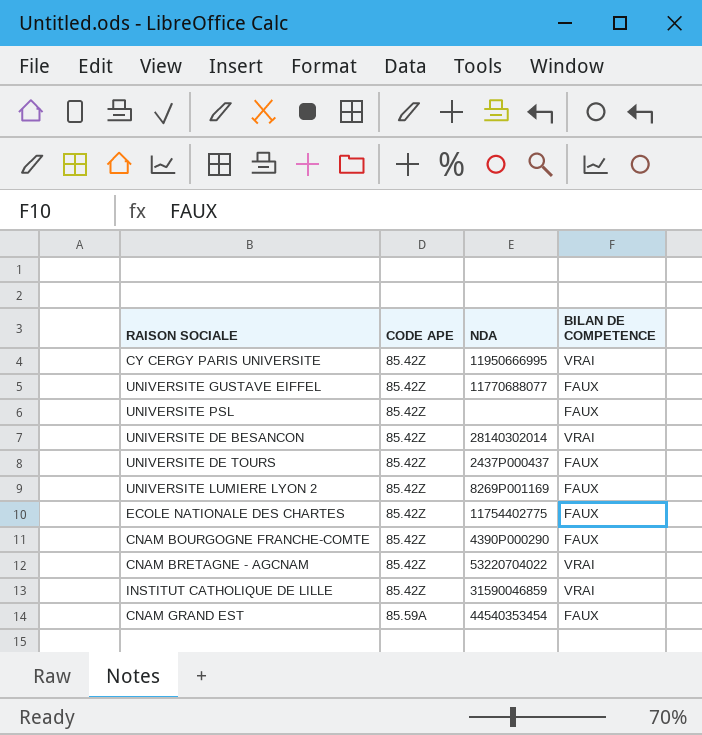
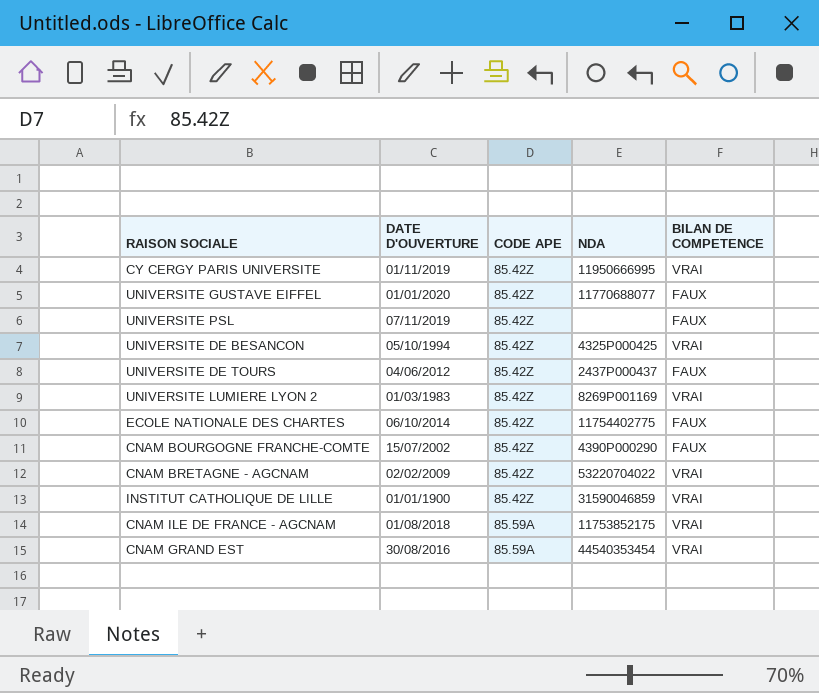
column DATE D'OUVERTURE | position: none -> 2
UNIVERSITE DE BESANCON | NDA: 28140302014 -> 4325P000425
UNIVERSITE LUMIERE LYON 2 | BILAN DE COMPETENCE: FAUX -> VRAI
row CNAM ILE DE FRANCE - AGCNAM: none -> 01/08/2018 | 85.59A | 11753852175 | VRAI
CNAM GRAND EST | BILAN DE COMPETENCE: FAUX -> VRAI

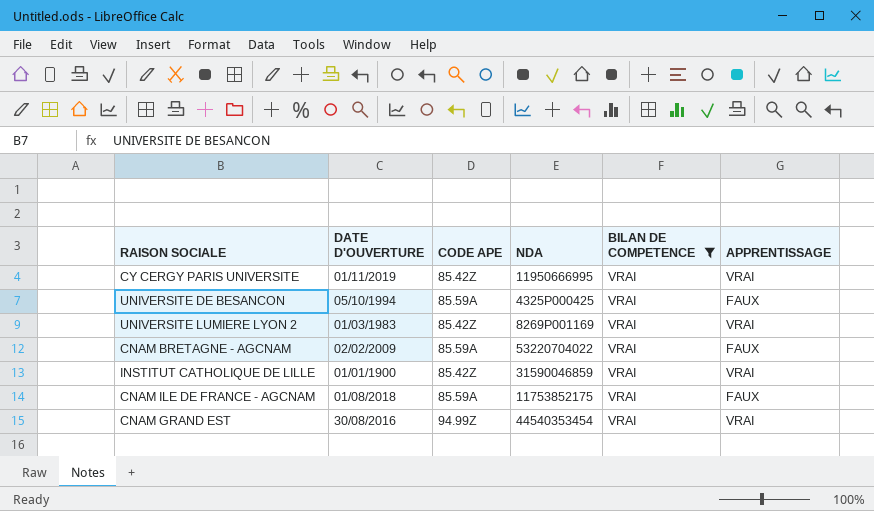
filter: none -> BILAN DE COMPETENCE = VRAI
column APPRENTISSAGE | position: none -> 6
UNIVERSITE DE BESANCON | CODE APE: 85.42Z -> 85.59A
CNAM BRETAGNE - AGCNAM | CODE APE: 85.42Z -> 85.59A
CNAM GRAND EST | CODE APE: 85.59A -> 94.99Z

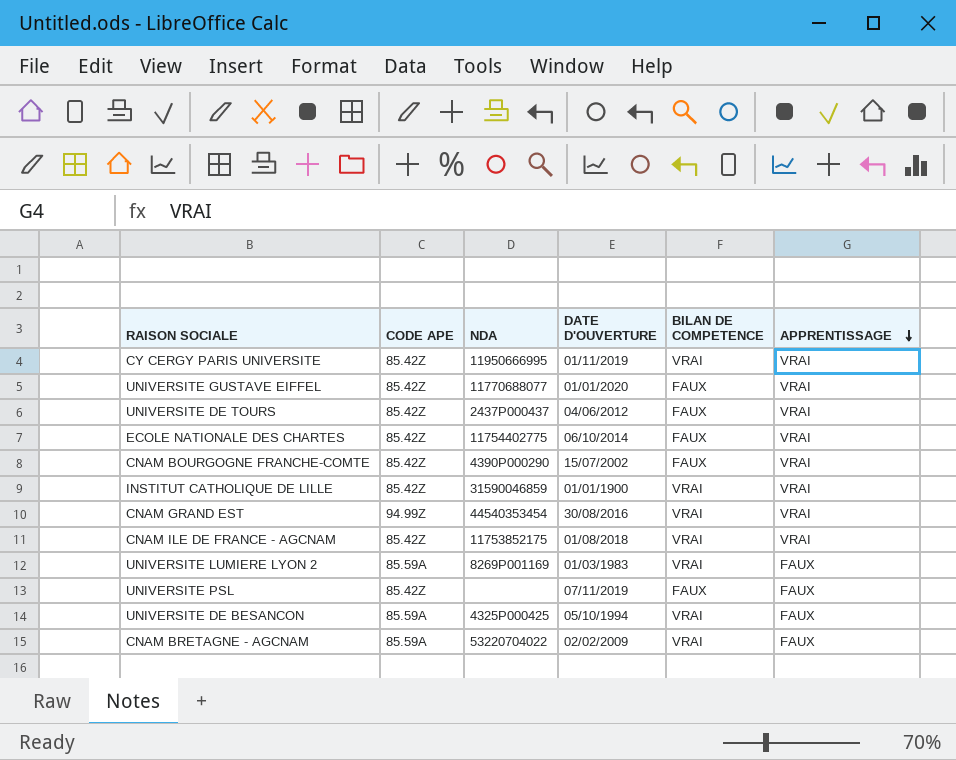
filter: BILAN DE COMPETENCE = VRAI -> none
row order: none -> APPRENTISSAGE descending
column DATE D'OUVERTURE | position: 2 -> 4
CNAM ILE DE FRANCE - AGCNAM | CODE APE: 85.59A -> 85.42Z
CNAM ILE DE FRANCE - AGCNAM | APPRENTISSAGE: FAUX -> VRAI
UNIVERSITE LUMIERE LYON 2 | CODE APE: 85.42Z -> 85.59A
UNIVERSITE LUMIERE LYON 2 | APPRENTISSAGE: VRAI -> FAUX

